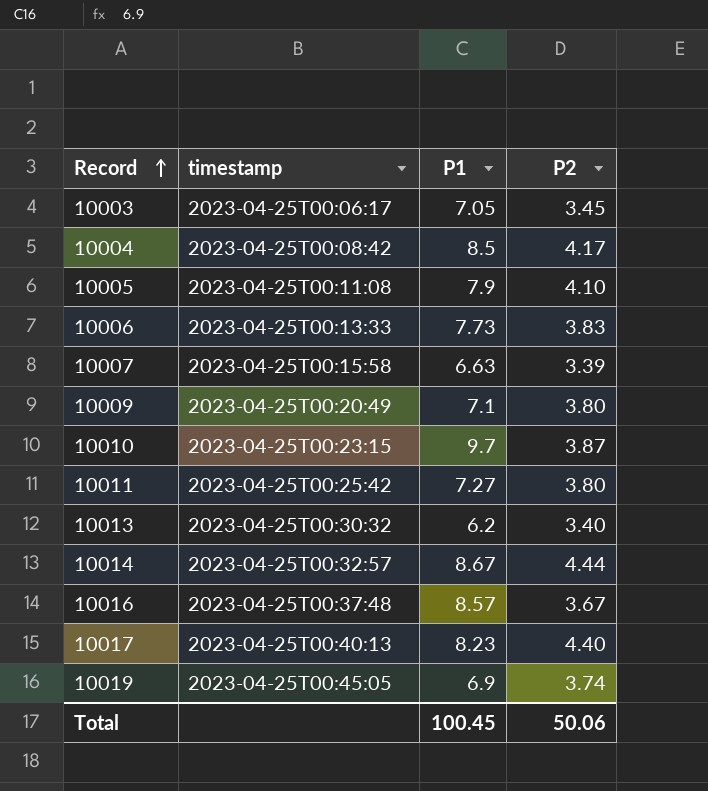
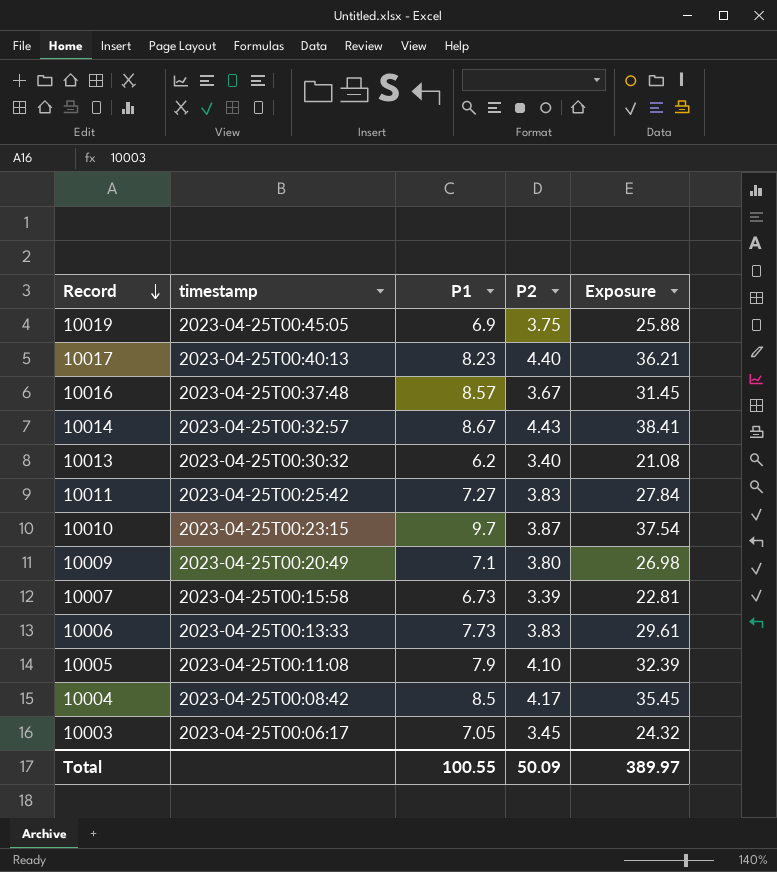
row order: Record ascending -> Record descending
column Exposure | formula: none -> [P1] * [P2]
10019 | P2: 3.74 -> 3.75
10014 | P2: 4.44 -> 4.43
10011 | P2: 3.80 -> 3.83
10007 | P1: 6.63 -> 6.73
Total | P1: 100.45 -> 100.55
Total | P2: 50.06 -> 50.09

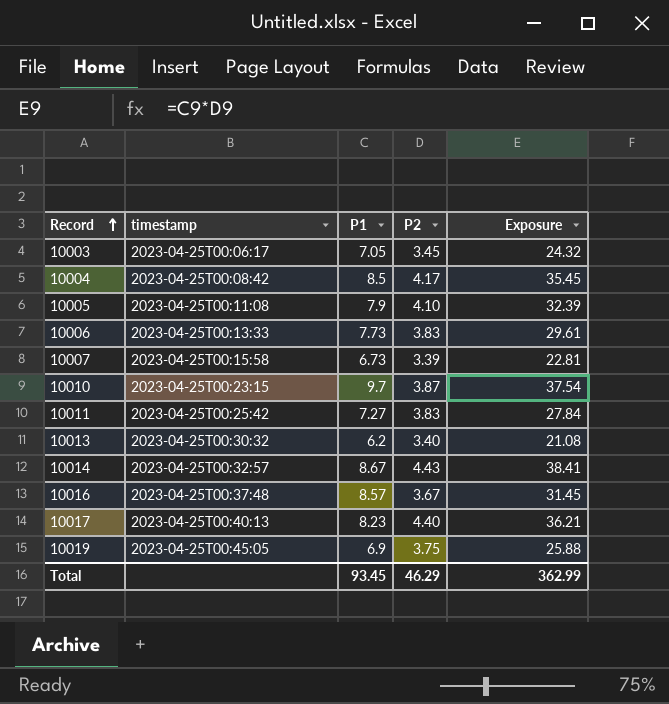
row order: Record descending -> Record ascending
row 10009: 2023-04-25T00:20:49 | 7.1 | 3.80 | 26.98 -> none
Total | P1: 100.55 -> 93.45
Total | P2: 50.09 -> 46.29
Total | Exposure: 389.97 -> 362.99

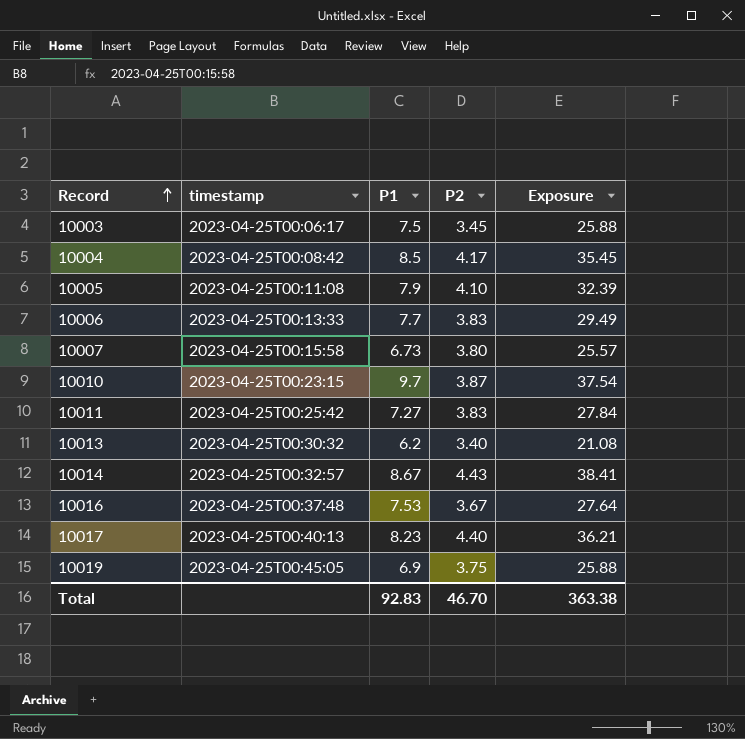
10003 | P1: 7.05 -> 7.5
10003 | Exposure: 24.32 -> 25.88
10006 | P1: 7.73 -> 7.7
10006 | Exposure: 29.61 -> 29.49
10007 | P2: 3.39 -> 3.80
10007 | Exposure: 22.81 -> 25.57
10016 | P1: 8.57 -> 7.53
10016 | Exposure: 31.45 -> 27.64
Total | P1: 93.45 -> 92.83
Total | P2: 46.29 -> 46.70
Total | Exposure: 362.99 -> 363.38

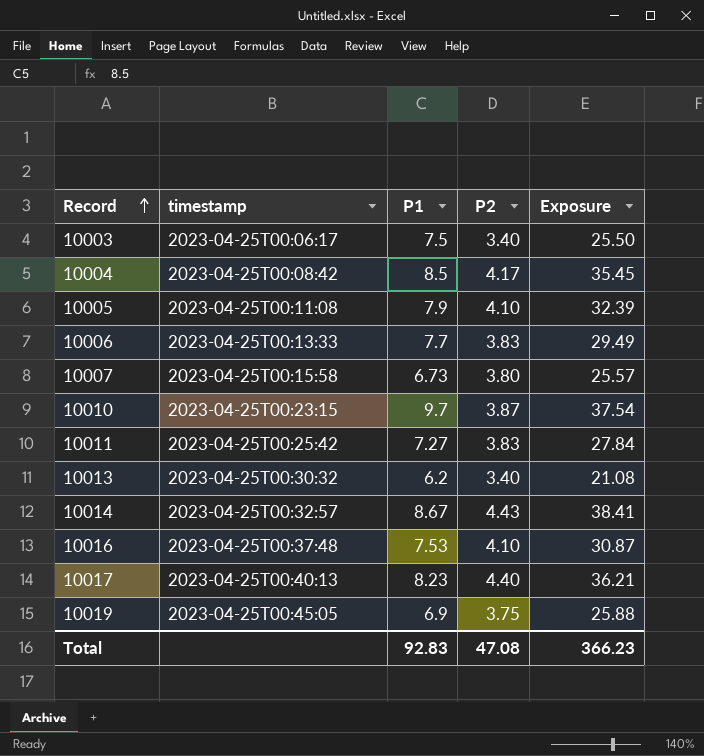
10003 | P2: 3.45 -> 3.40
10003 | Exposure: 25.88 -> 25.50
10016 | P2: 3.67 -> 4.10
10016 | Exposure: 27.64 -> 30.87
Total | P2: 46.70 -> 47.08
Total | Exposure: 363.38 -> 366.23

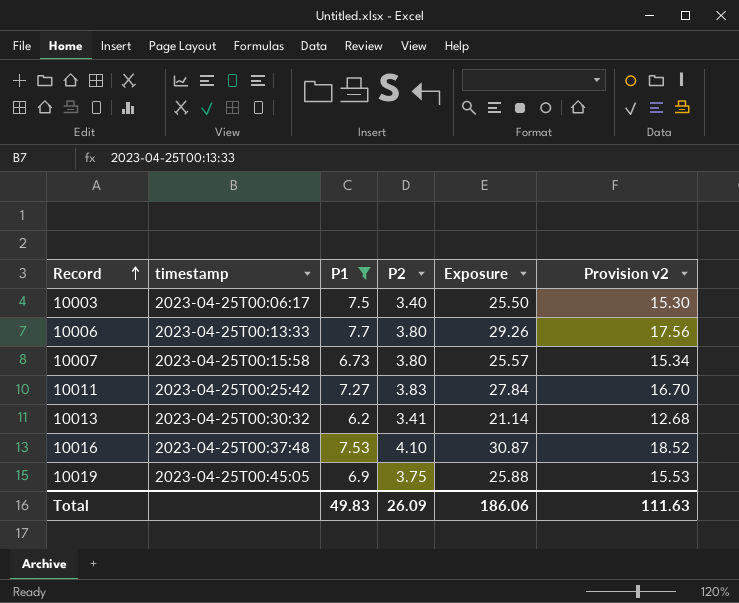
filter: none -> P1 <= 7.7
column Provision v2 | formula: none -> [Exposure] * 0.6
10006 | P2: 3.83 -> 3.80
10006 | Exposure: 29.49 -> 29.26
10013 | P2: 3.40 -> 3.41
10013 | Exposure: 21.08 -> 21.14
Total | P1: 92.83 -> 49.83
Total | P2: 47.08 -> 26.09
Total | Exposure: 366.23 -> 186.06

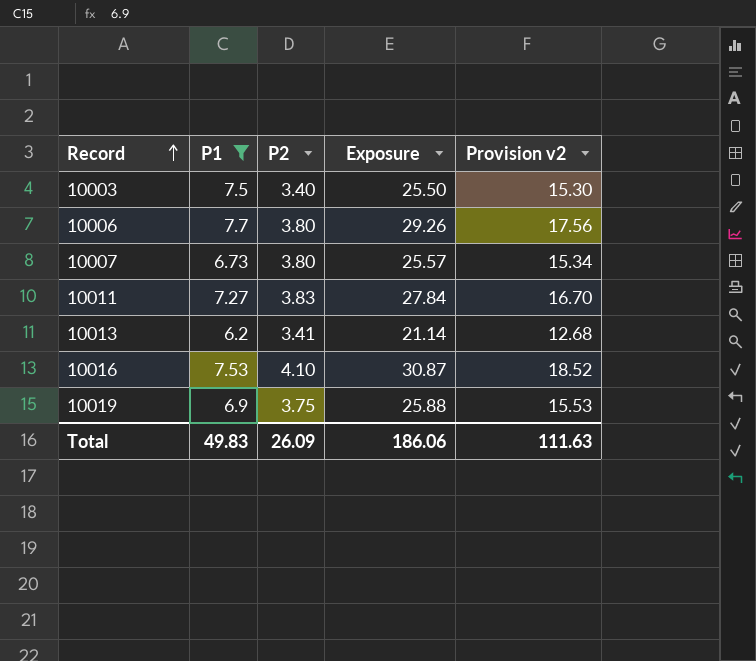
column timestamp | position: 2 -> none

